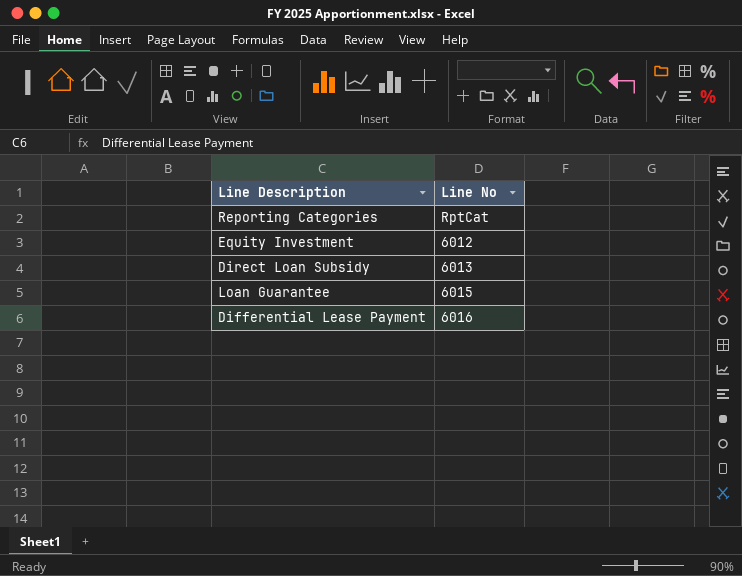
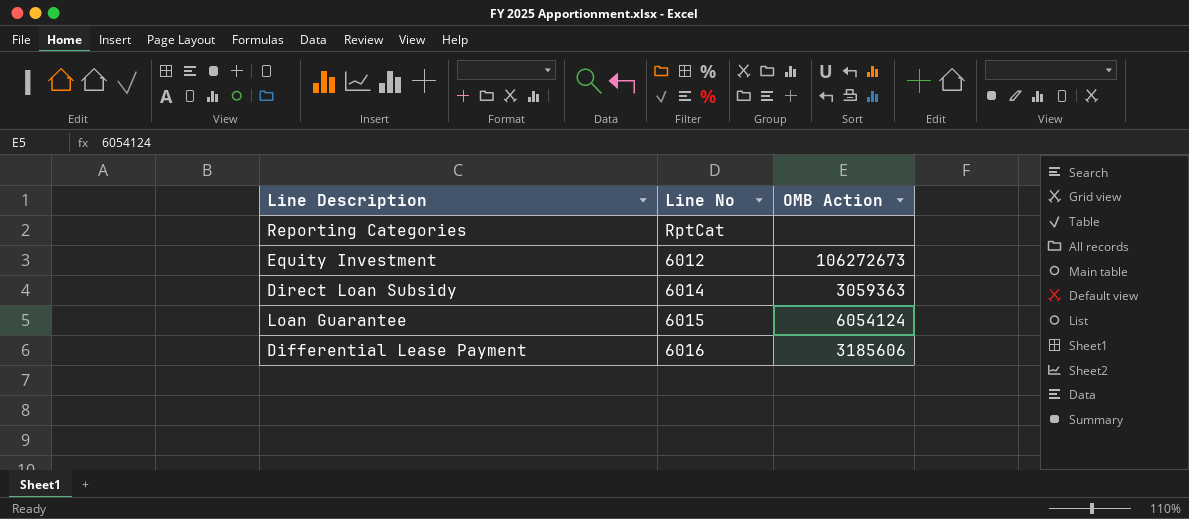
column OMB Action | position: none -> 3
Direct Loan Subsidy | Line No: 6013 -> 6014

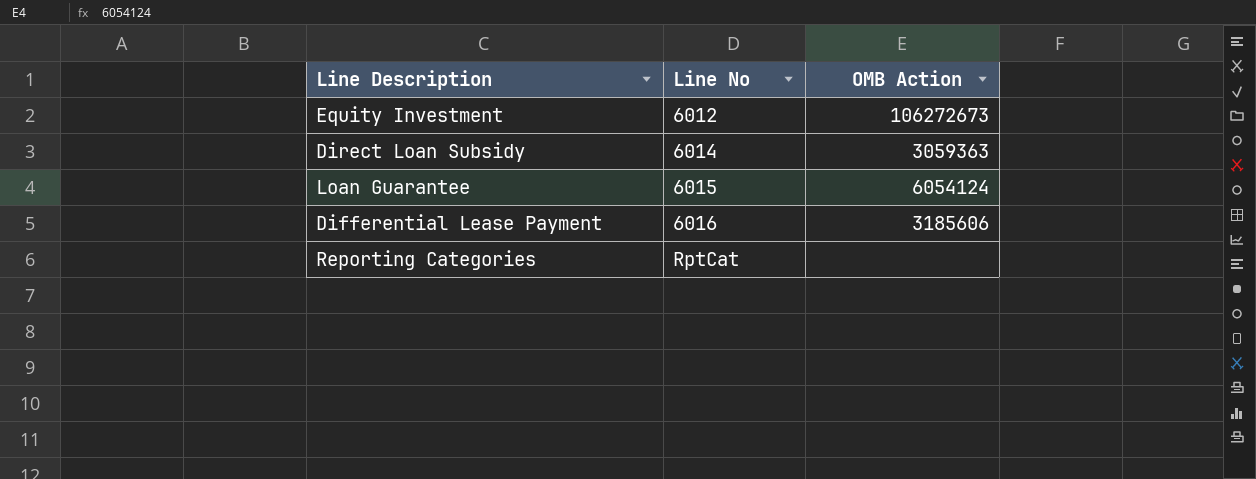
row order: none -> Line No ascending

